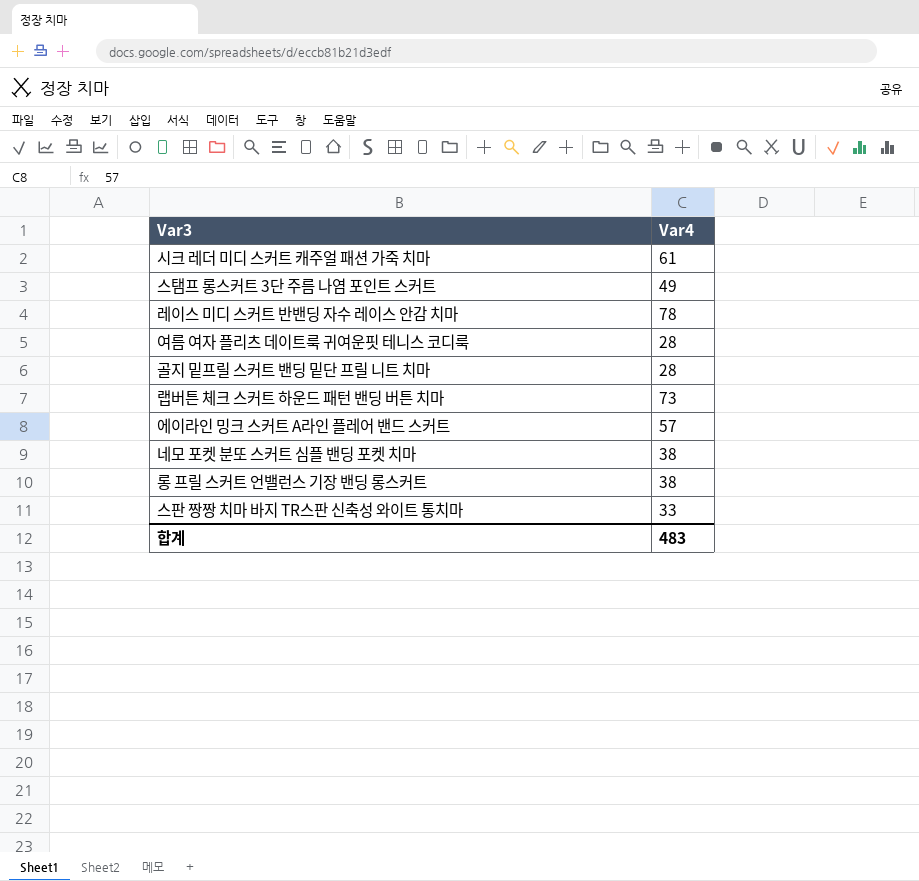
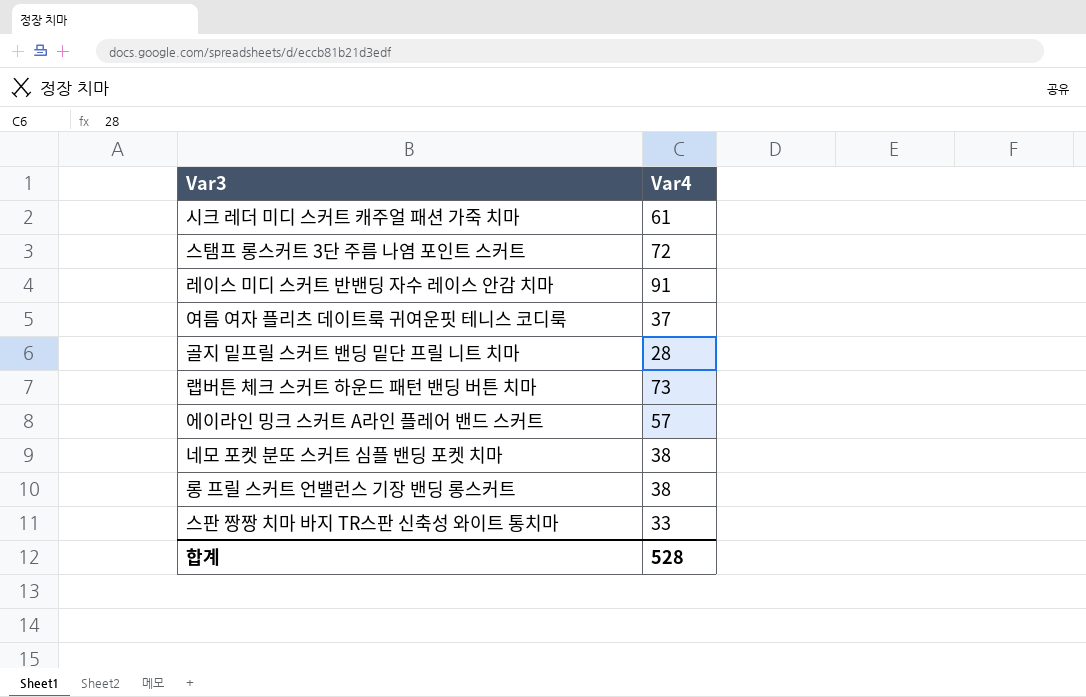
스탬프 롱스커트 3단 주름 나염 포인트 스커트 | Var4: 49 -> 72
레이스 미디 스커트 반밴딩 자수 레이스 안감 치마 | Var4: 78 -> 91
여름 여자 플리츠 데이트룩 귀여운핏 테니스 코디룩 | Var4: 28 -> 37
합계 | Var4: 483 -> 528

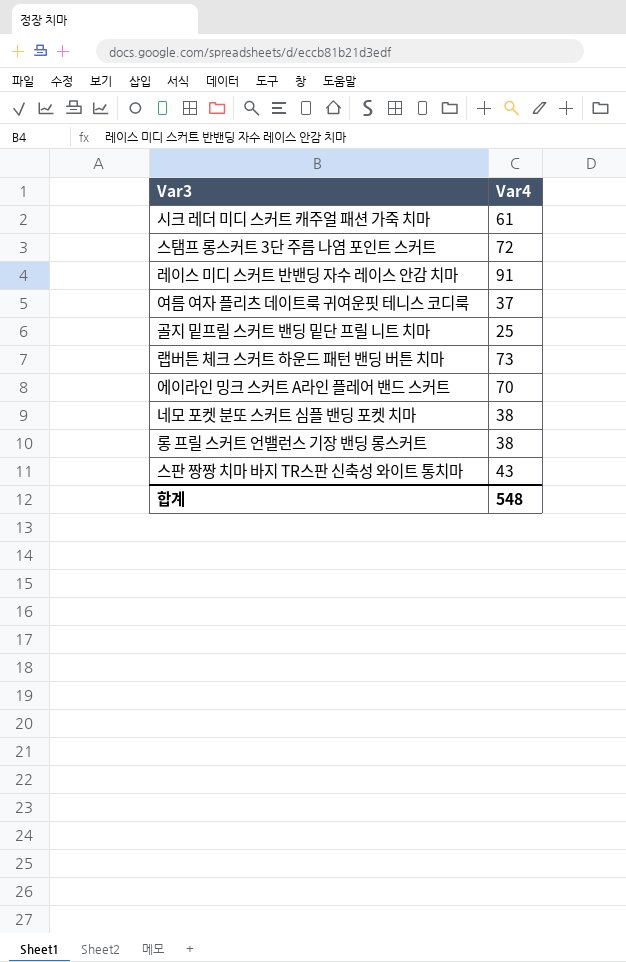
골지 밑프릴 스커트 밴딩 밑단 프릴 니트 치마 | Var4: 28 -> 25
에이라인 밍크 스커트 A라인 플레어 밴드 스커트 | Var4: 57 -> 70
스판 짱짱 치마 바지 TR스판 신축성 와이트 통치마 | Var4: 33 -> 43
합계 | Var4: 528 -> 548

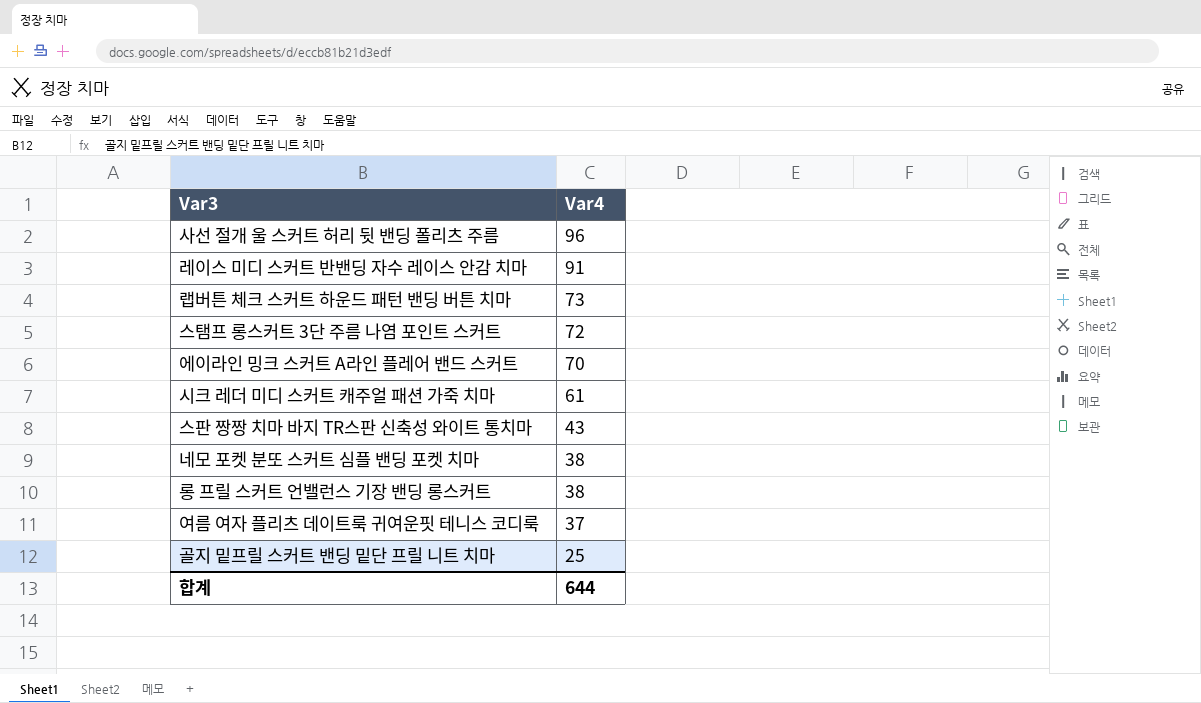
row order: none -> Var4 descending
row 사선 절개 울 스커트 허리 뒷 밴딩 폴리츠 주름: none -> 96
합계 | Var4: 548 -> 644

